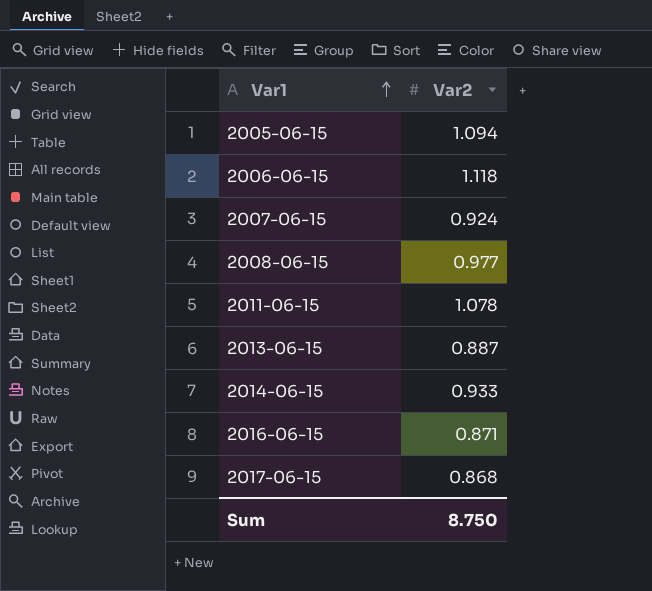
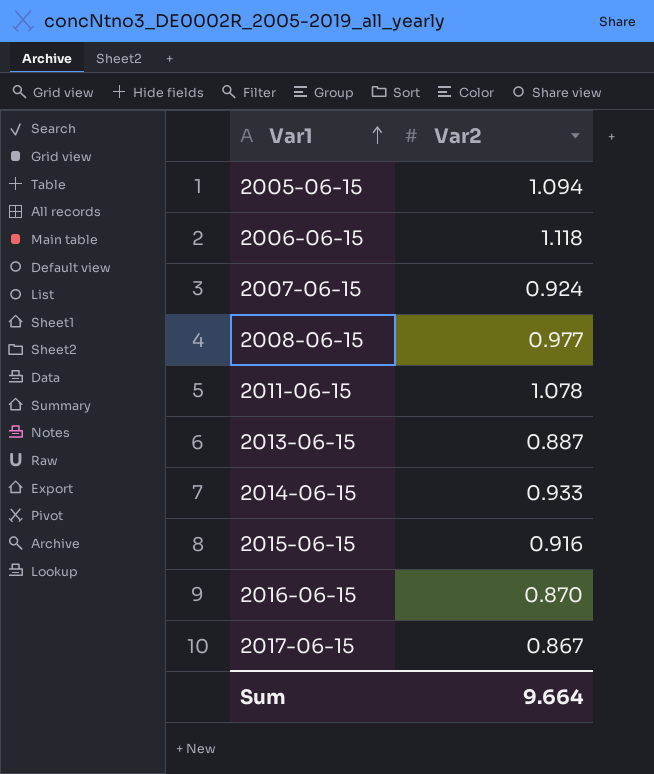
row 2015-06-15: none -> 0.916
2016-06-15 | Var2: 0.871 -> 0.870
2017-06-15 | Var2: 0.868 -> 0.867
Sum | Var2: 8.750 -> 9.664

